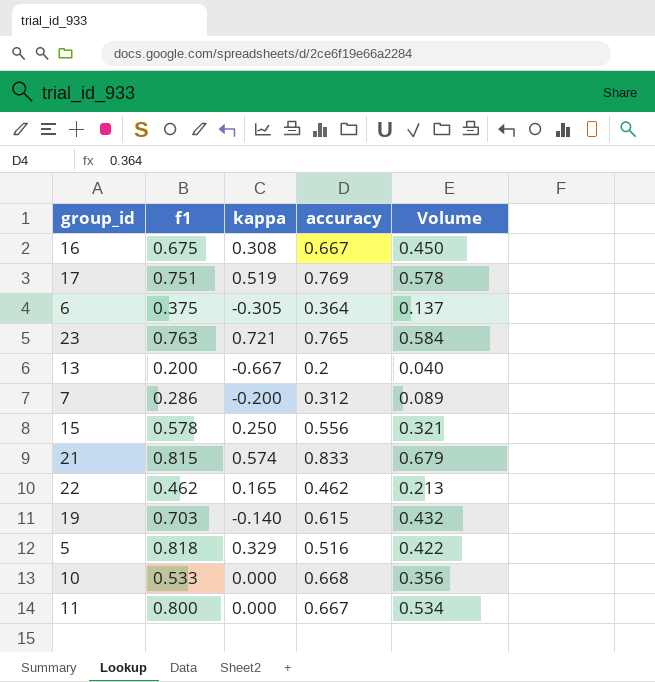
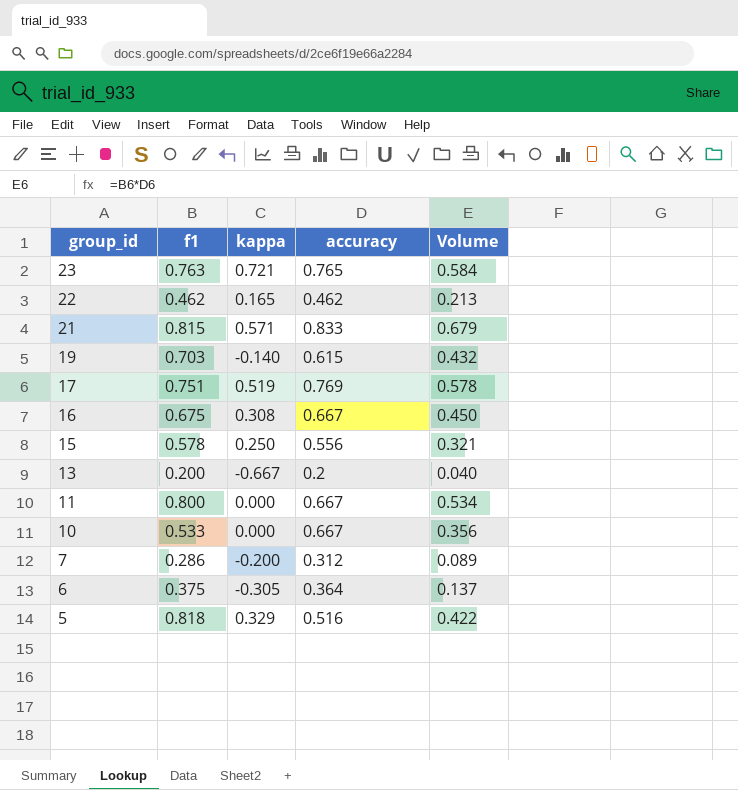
row order: none -> group_id descending
21 | kappa: 0.574 -> 0.571
10 | accuracy: 0.668 -> 0.667

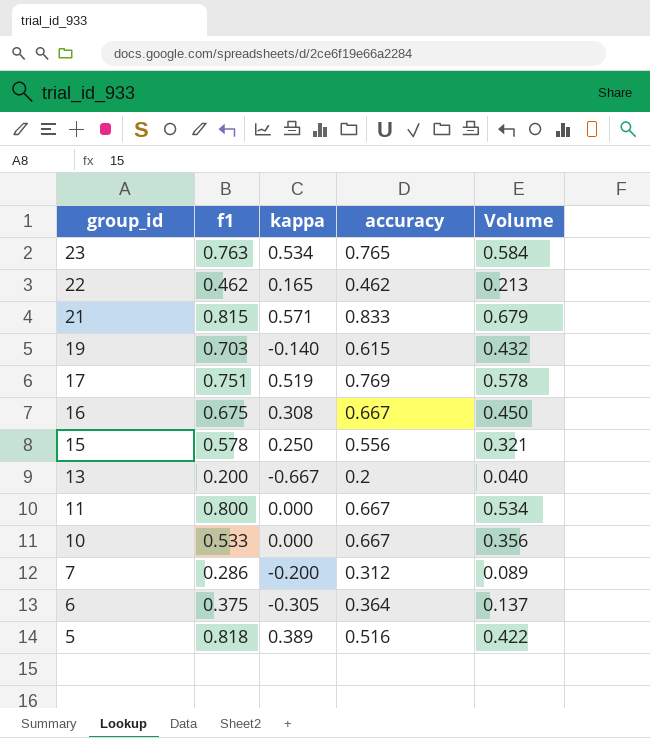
23 | kappa: 0.721 -> 0.534
5 | kappa: 0.329 -> 0.389

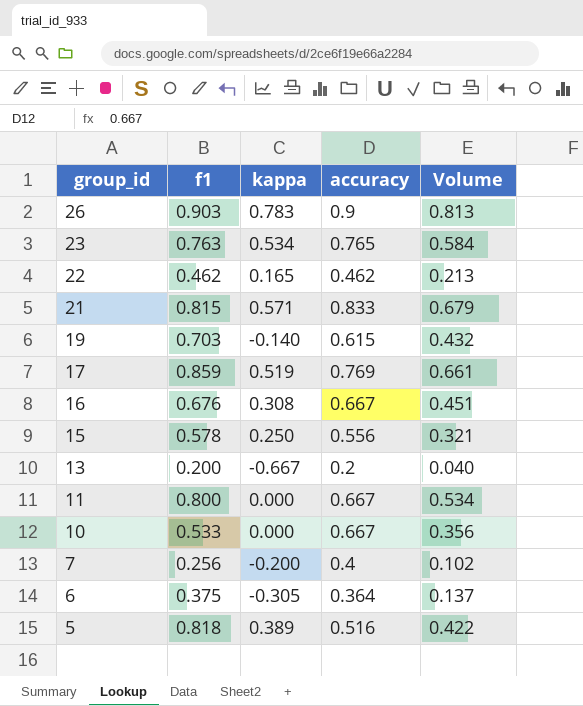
row 26: none -> 0.903 | 0.783 | 0.9 | 0.813
17 | f1: 0.751 -> 0.859
17 | Volume: 0.578 -> 0.661
16 | f1: 0.675 -> 0.676
16 | Volume: 0.450 -> 0.451
7 | f1: 0.286 -> 0.256
7 | accuracy: 0.312 -> 0.4
7 | Volume: 0.089 -> 0.102

